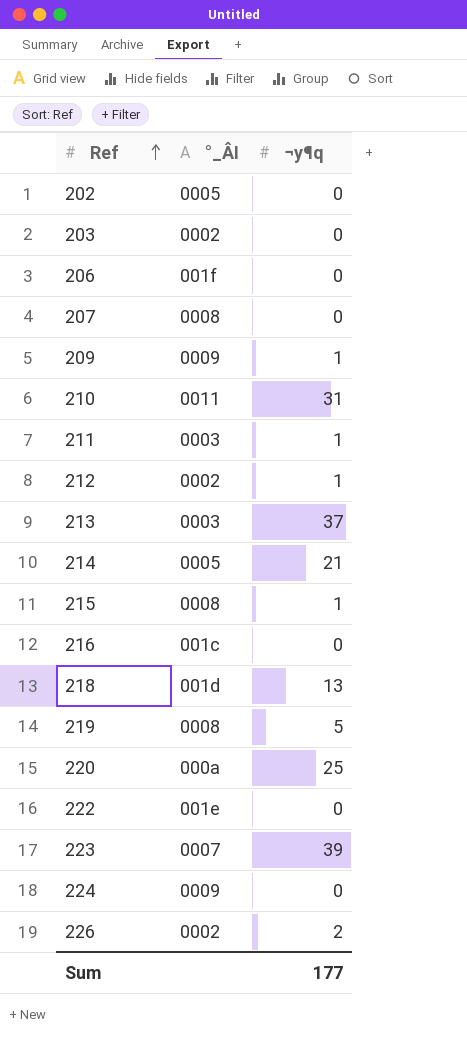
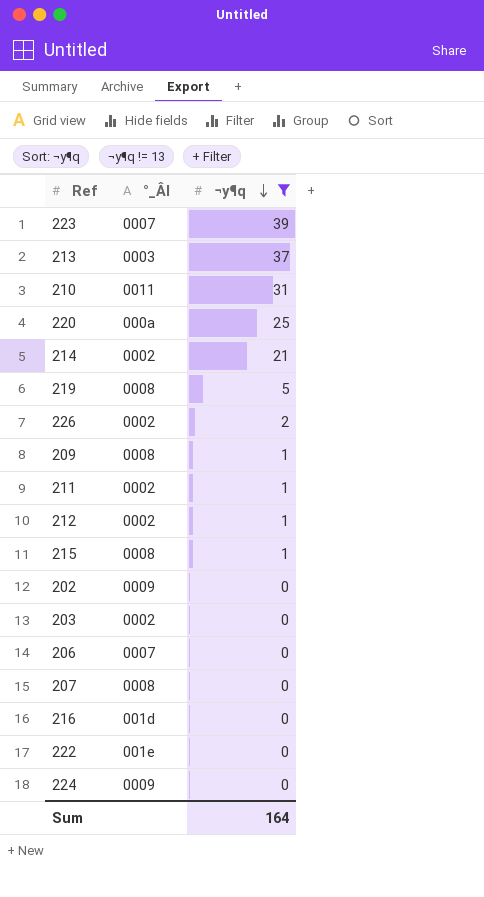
filter: none -> ¬y¶q != 13
row order: Ref ascending -> ¬y¶q descending
214 | °_ÂI: 0005 -> 0002
209 | °_ÂI: 0009 -> 0008
211 | °_ÂI: 0003 -> 0002
202 | °_ÂI: 0005 -> 0009
206 | °_ÂI: 001f -> 0007
216 | °_ÂI: 001c -> 001d
Sum | ¬y¶q: 177 -> 164

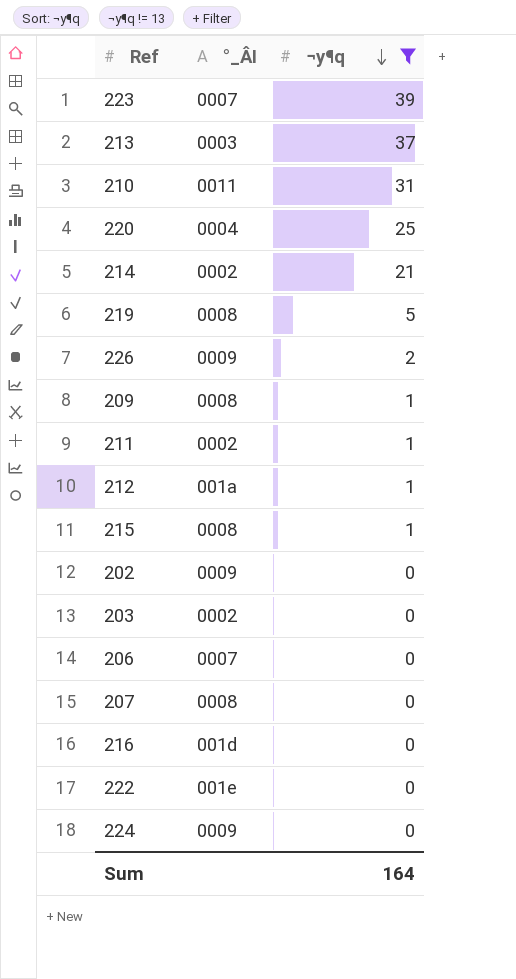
220 | °_ÂI: 000a -> 0004
226 | °_ÂI: 0002 -> 0009
212 | °_ÂI: 0002 -> 001a

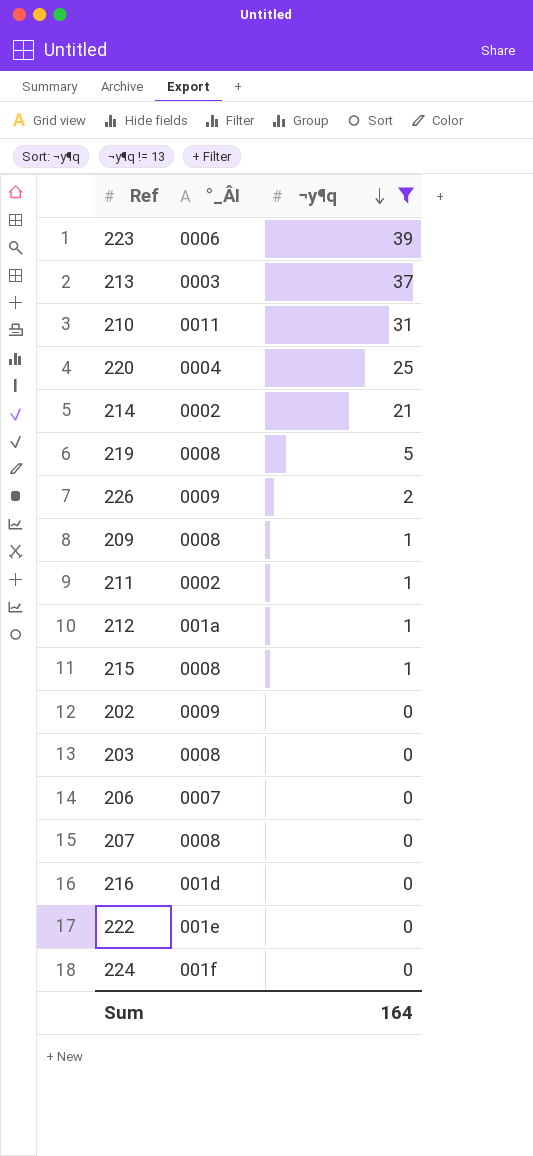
223 | °_ÂI: 0007 -> 0006
203 | °_ÂI: 0002 -> 0008
224 | °_ÂI: 0009 -> 001f

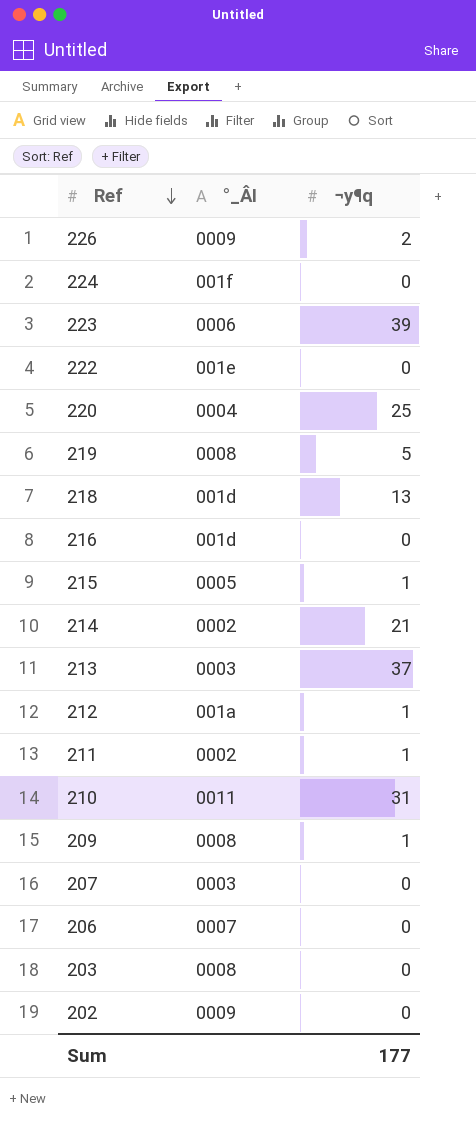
filter: ¬y¶q != 13 -> none
row order: ¬y¶q descending -> Ref descending
215 | °_ÂI: 0008 -> 0005
207 | °_ÂI: 0008 -> 0003
Sum | ¬y¶q: 164 -> 177

